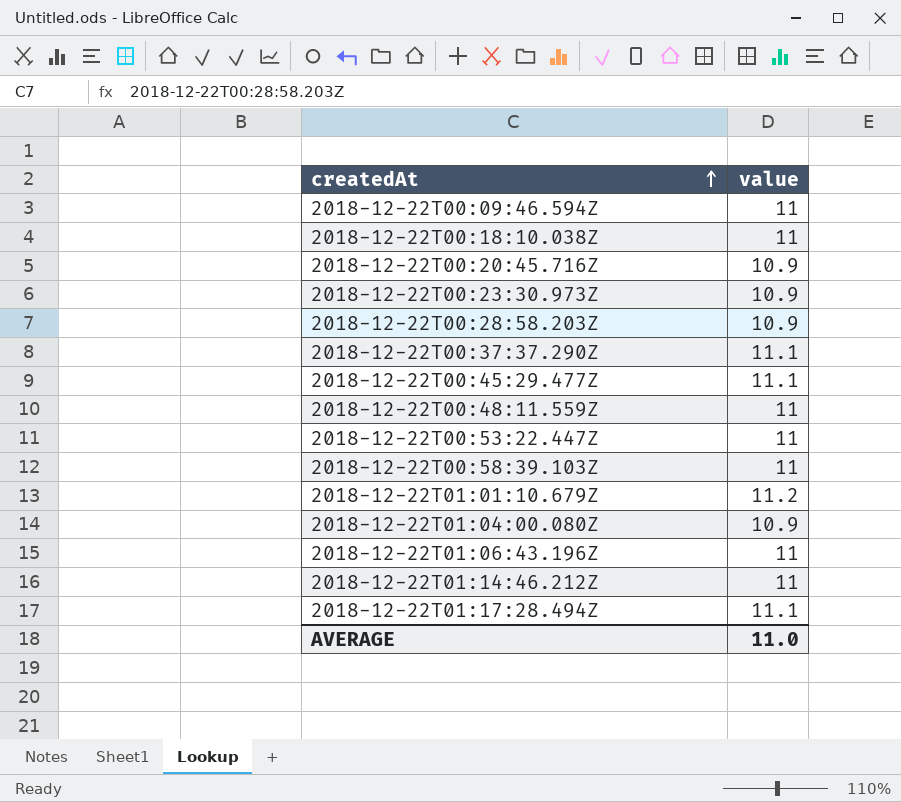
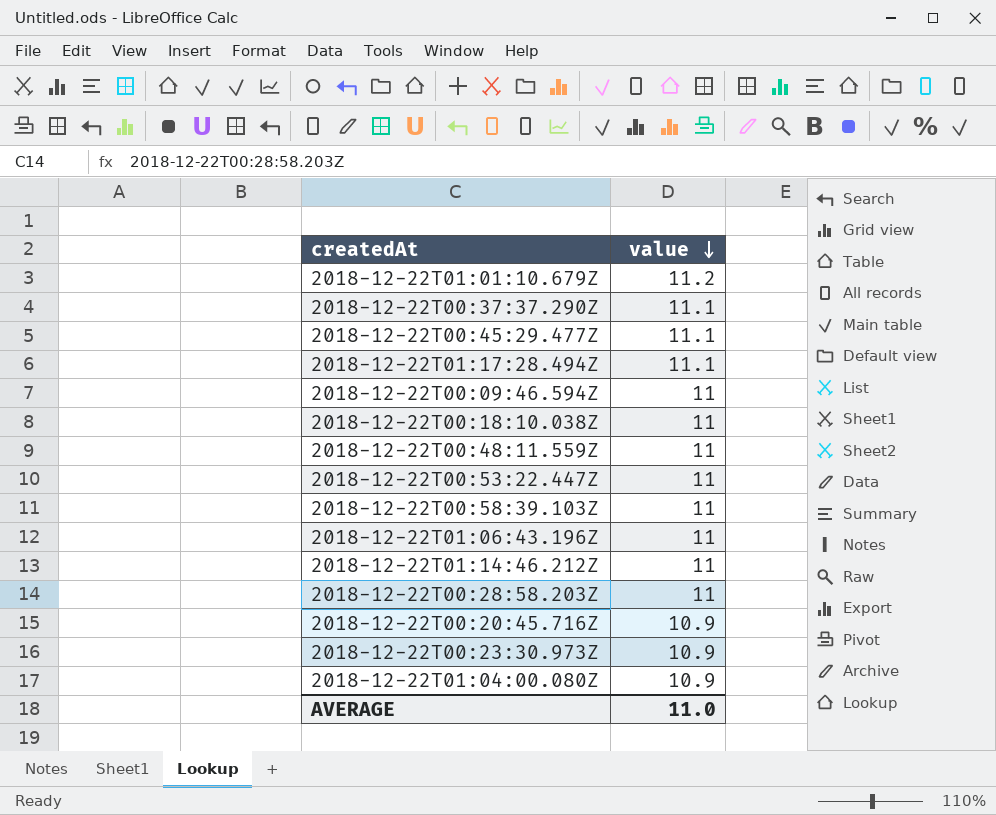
row order: createdAt ascending -> value descending
2018-12-22T00:28:58.203Z | value: 10.9 -> 11

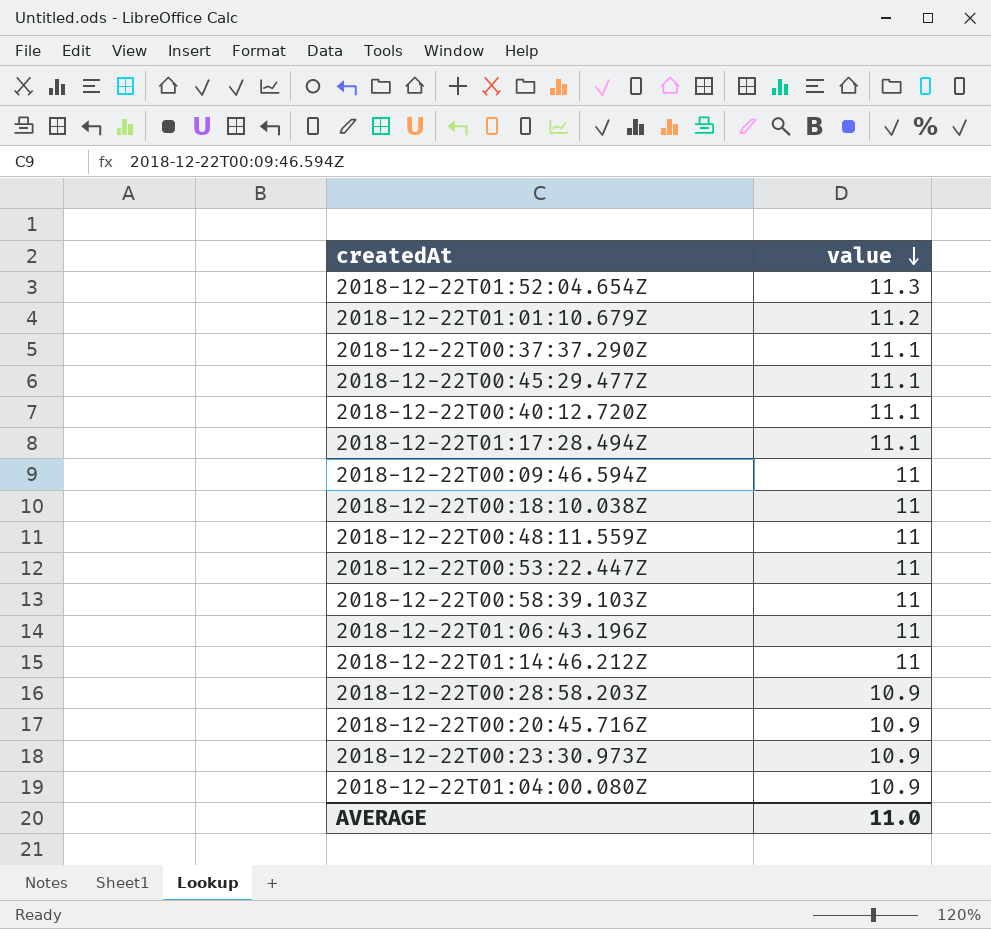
row 2018-12-22T01:52:04.654Z: none -> 11.3
row 2018-12-22T00:40:12.720Z: none -> 11.1
2018-12-22T00:28:58.203Z | value: 11 -> 10.9

